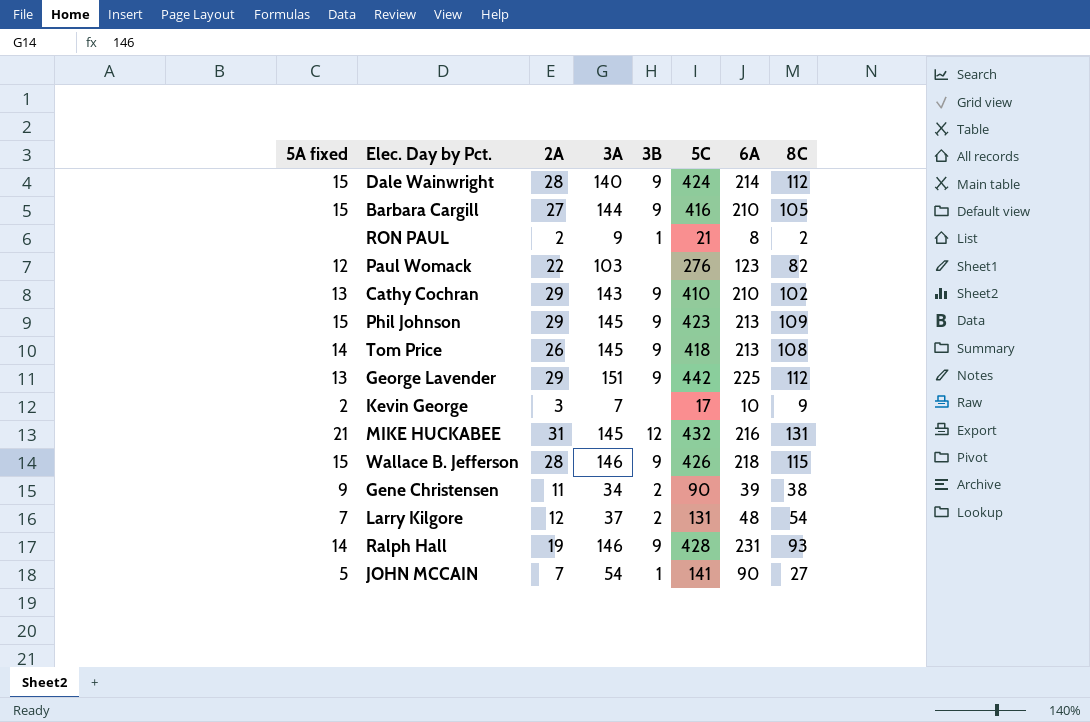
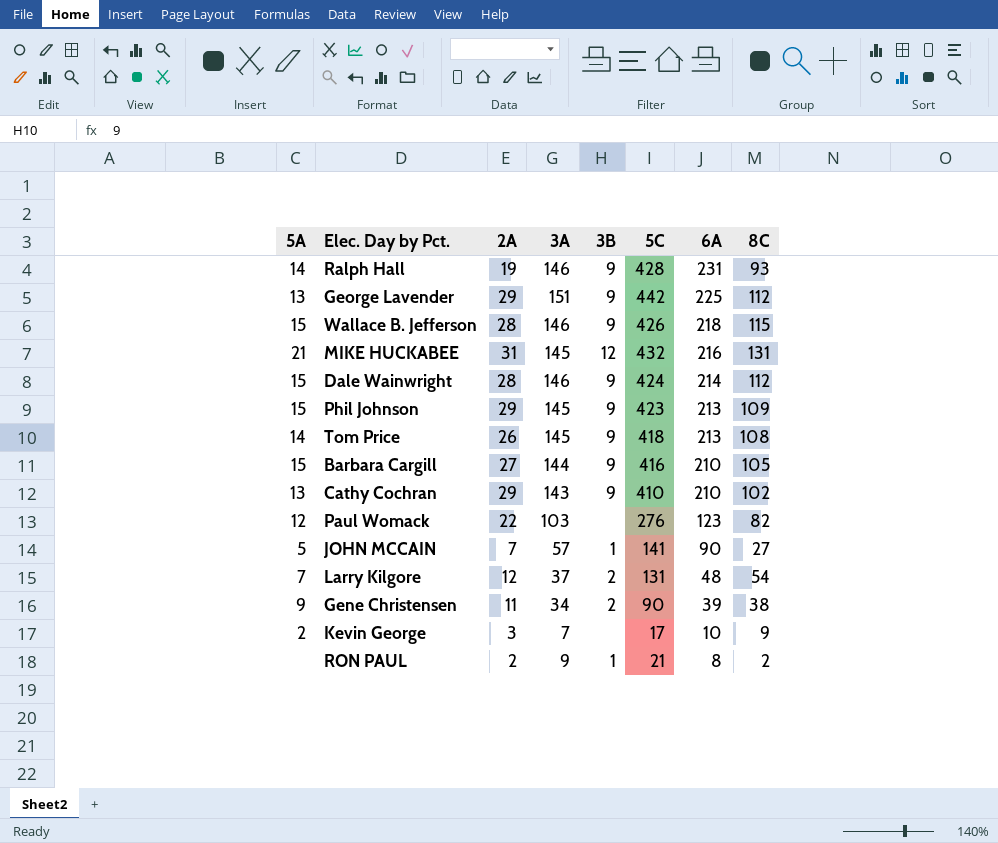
row order: none -> 6A descending
column name: 5A fixed -> 5A
Dale Wainwright | 3A: 140 -> 146
JOHN MCCAIN | 3A: 54 -> 57

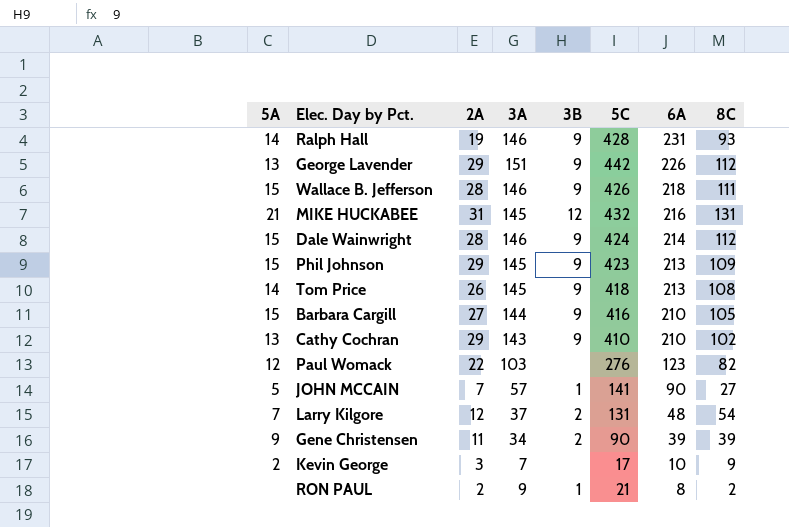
George Lavender | 6A: 225 -> 226
Wallace B. Jefferson | 8C: 115 -> 111
Gene Christensen | 8C: 38 -> 39

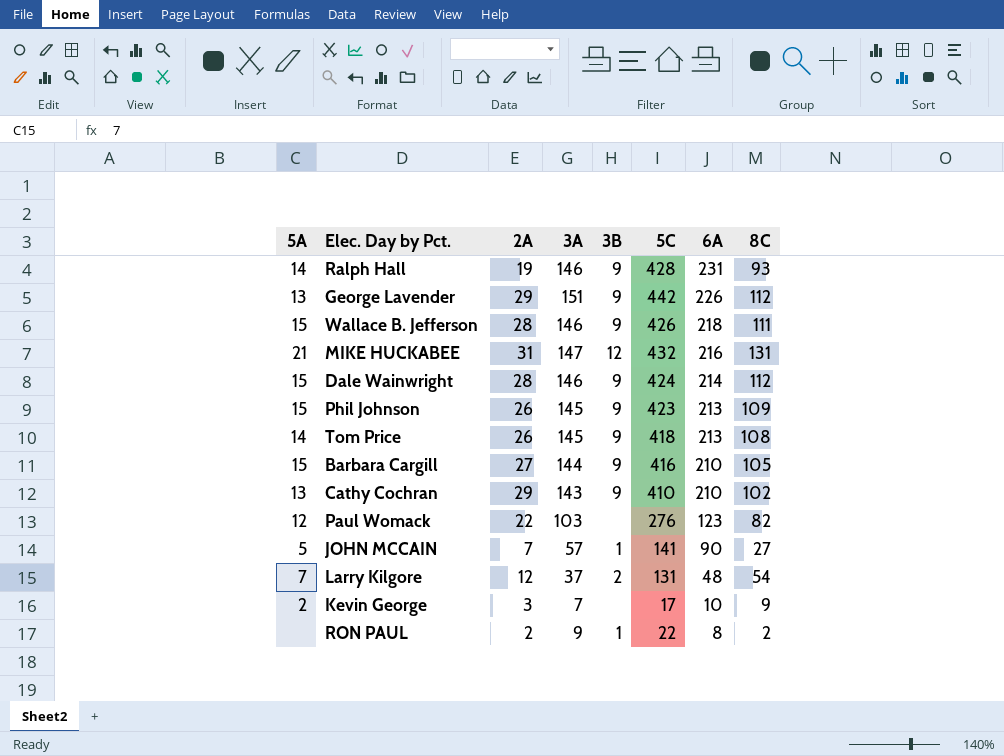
row Gene Christensen: 9 | 11 | 34 | 2 | 90 | 39 | 39 -> none
MIKE HUCKABEE | 3A: 145 -> 147
Phil Johnson | 2A: 29 -> 26
RON PAUL | 5C: 21 -> 22

